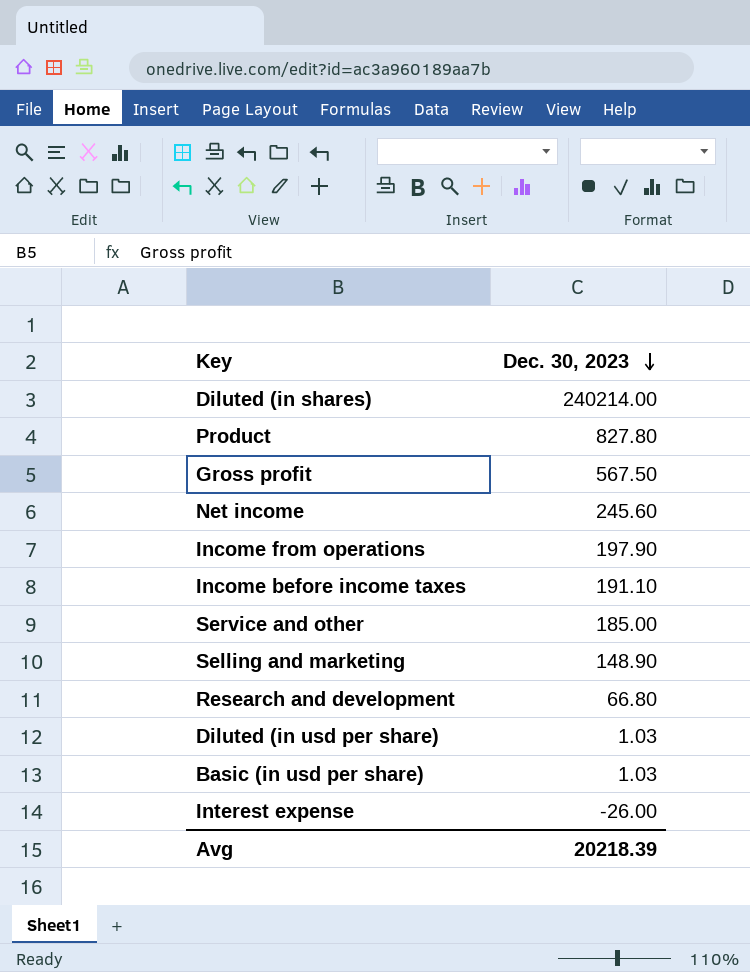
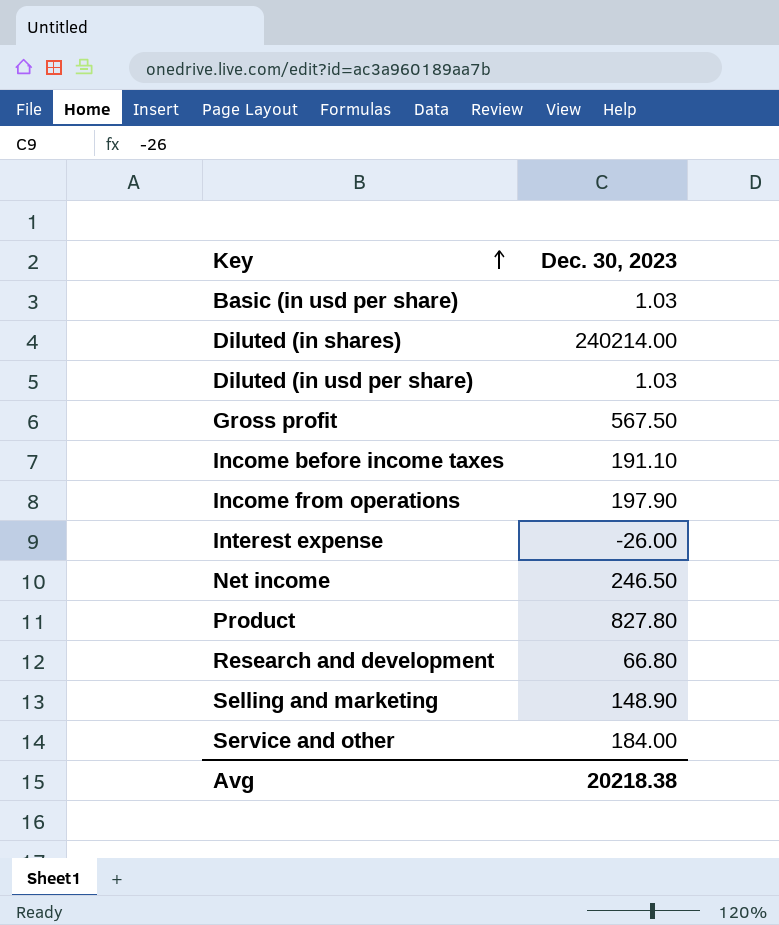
row order: Dec. 30, 2023 descending -> Key ascending
Net income | Dec. 30, 2023: 245.60 -> 246.50
Service and other | Dec. 30, 2023: 185.00 -> 184.00
Avg | Dec. 30, 2023: 20218.39 -> 20218.38

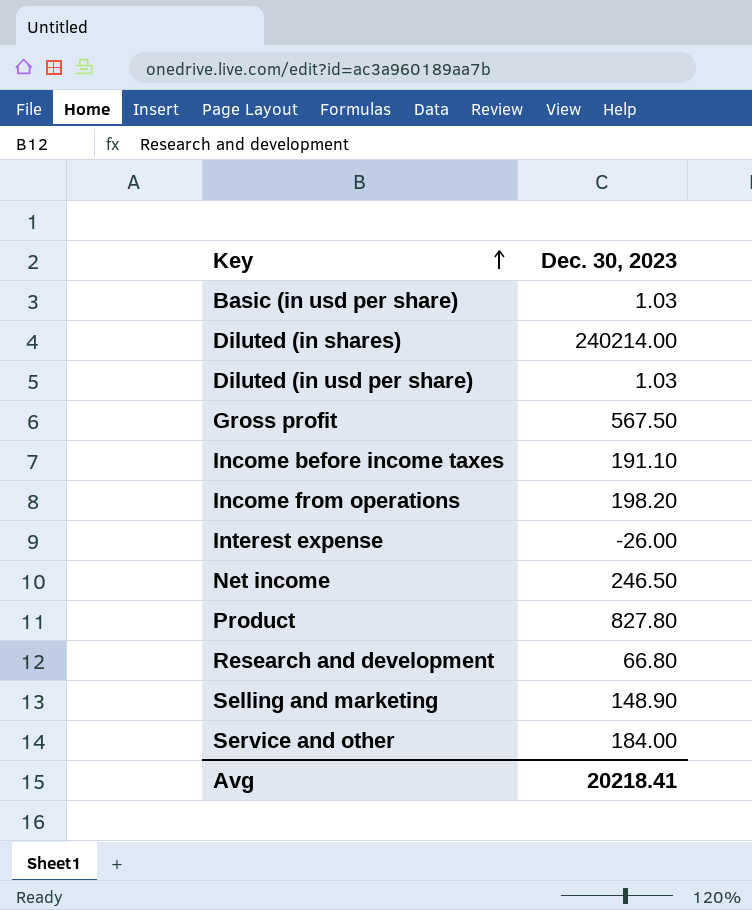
Income from operations | Dec. 30, 2023: 197.90 -> 198.20
Avg | Dec. 30, 2023: 20218.38 -> 20218.41

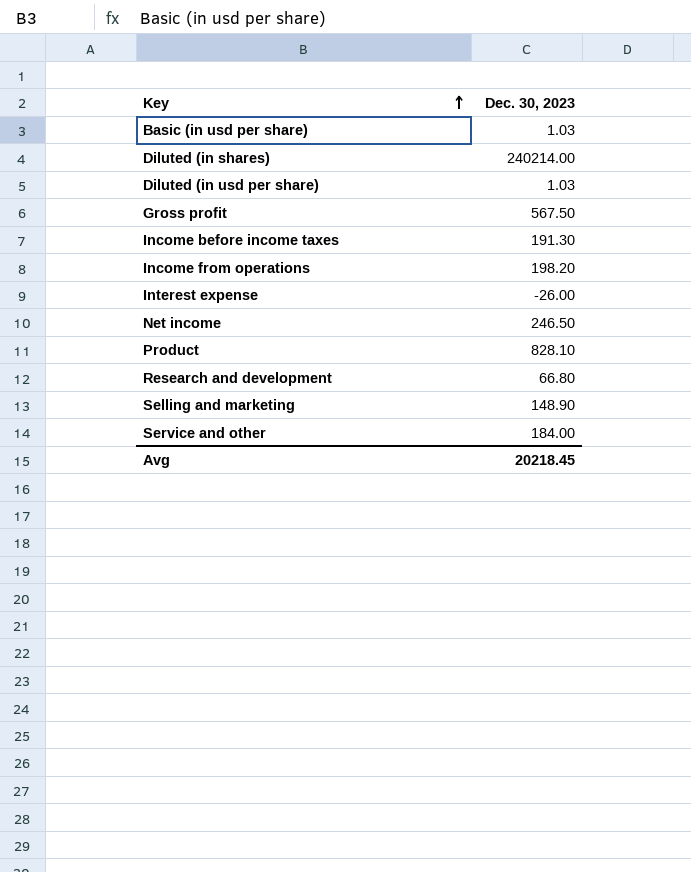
Income before income taxes | Dec. 30, 2023: 191.10 -> 191.30
Product | Dec. 30, 2023: 827.80 -> 828.10
Avg | Dec. 30, 2023: 20218.41 -> 20218.45

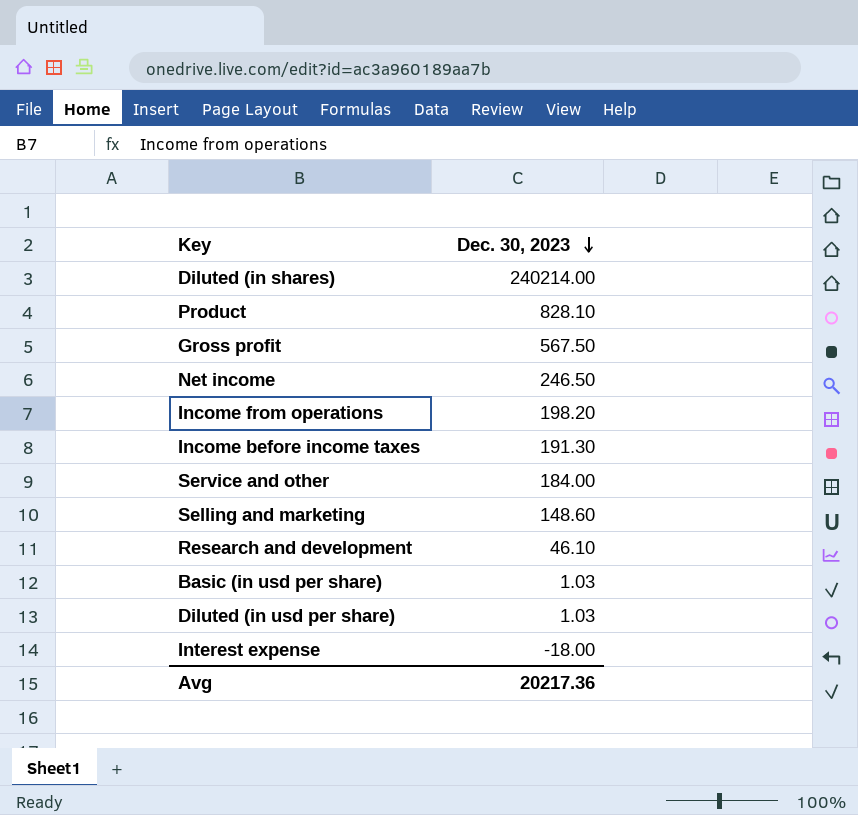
row order: Key ascending -> Dec. 30, 2023 descending
Selling and marketing | Dec. 30, 2023: 148.90 -> 148.60
Research and development | Dec. 30, 2023: 66.80 -> 46.10
Interest expense | Dec. 30, 2023: -26.00 -> -18.00
Avg | Dec. 30, 2023: 20218.45 -> 20217.36

